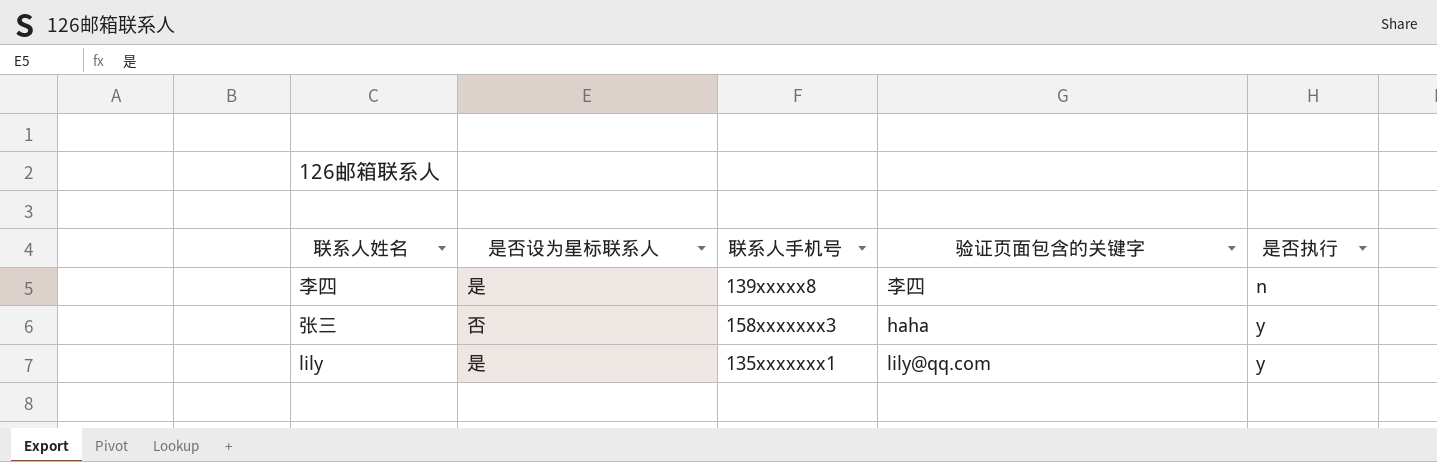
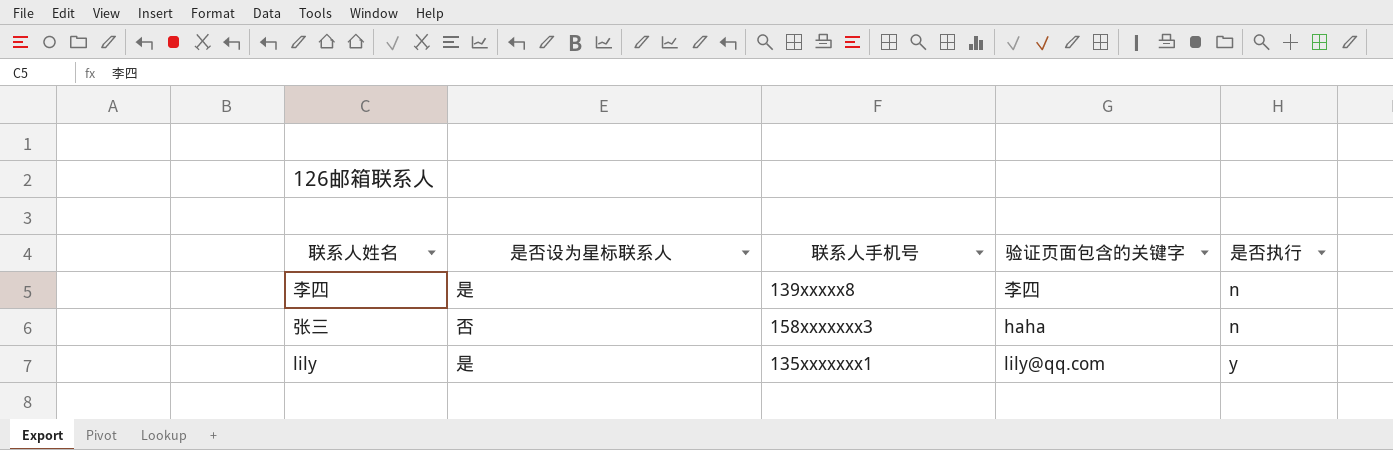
张三 | 是否执行: y -> n

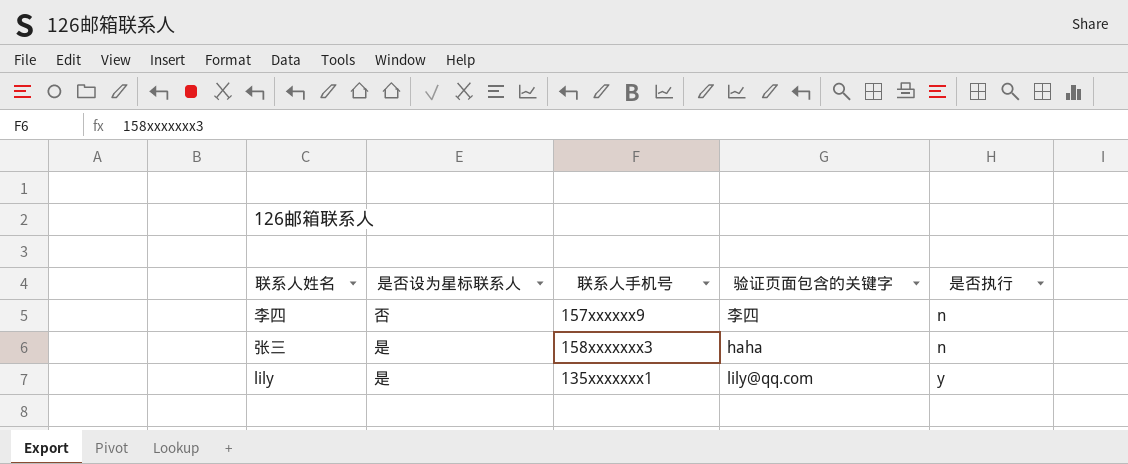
李四 | 是否设为星标联系人: 是 -> 否
李四 | 联系人手机号: 139xxxxx8 -> 157xxxxxx9
张三 | 是否设为星标联系人: 否 -> 是

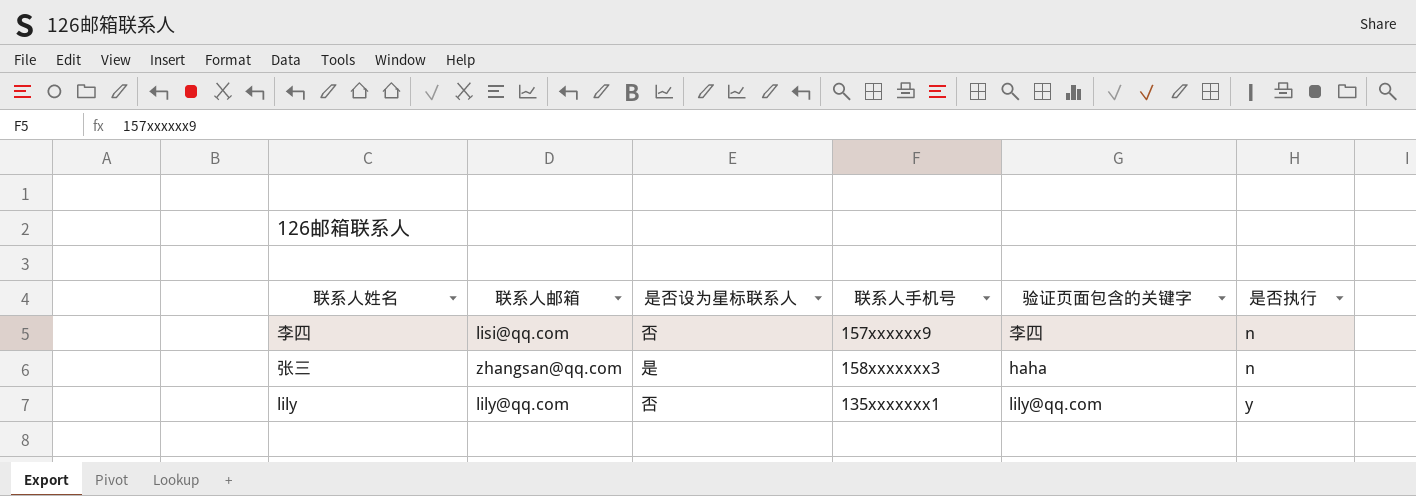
column 联系人邮箱 | position: none -> 2
lily | 是否设为星标联系人: 是 -> 否

